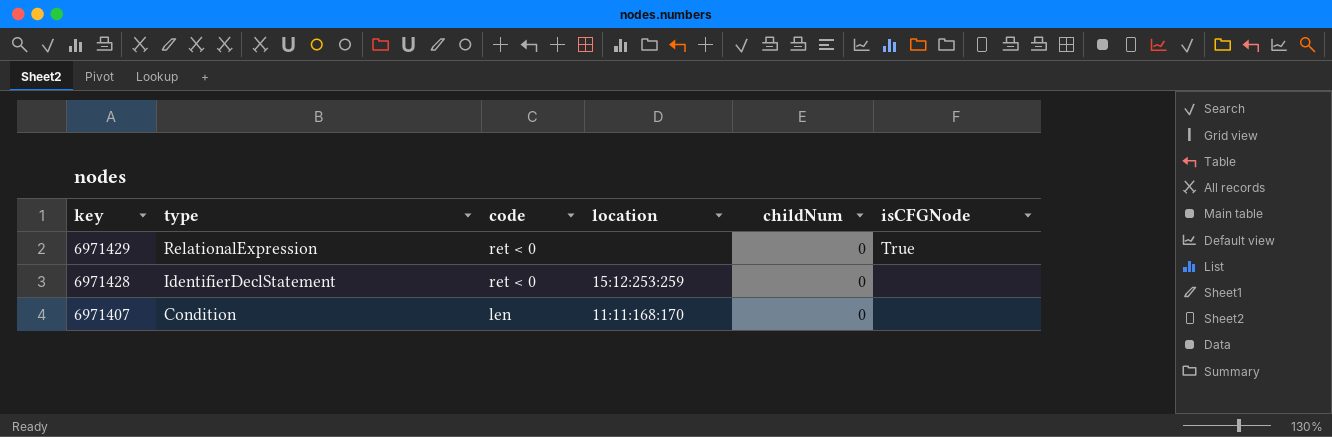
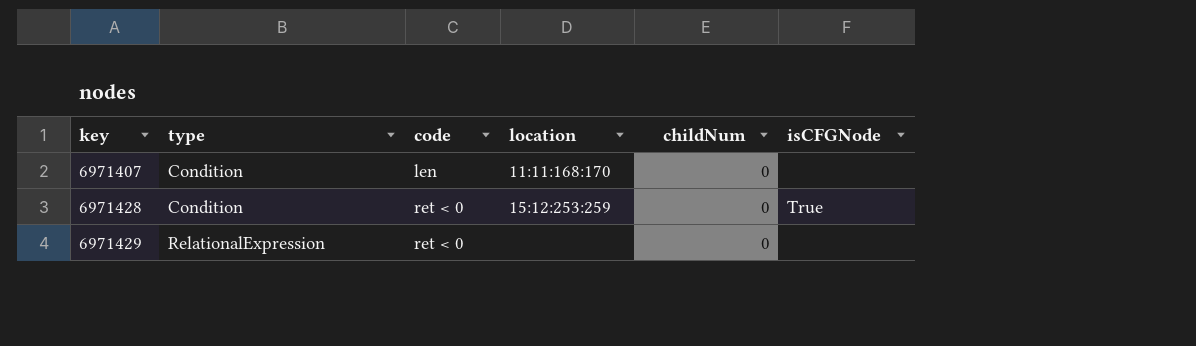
row order: key descending -> key ascending
6971428 | type: IdentifierDeclStatement -> Condition
6971428 | isCFGNode: none -> True
6971429 | isCFGNode: True -> none

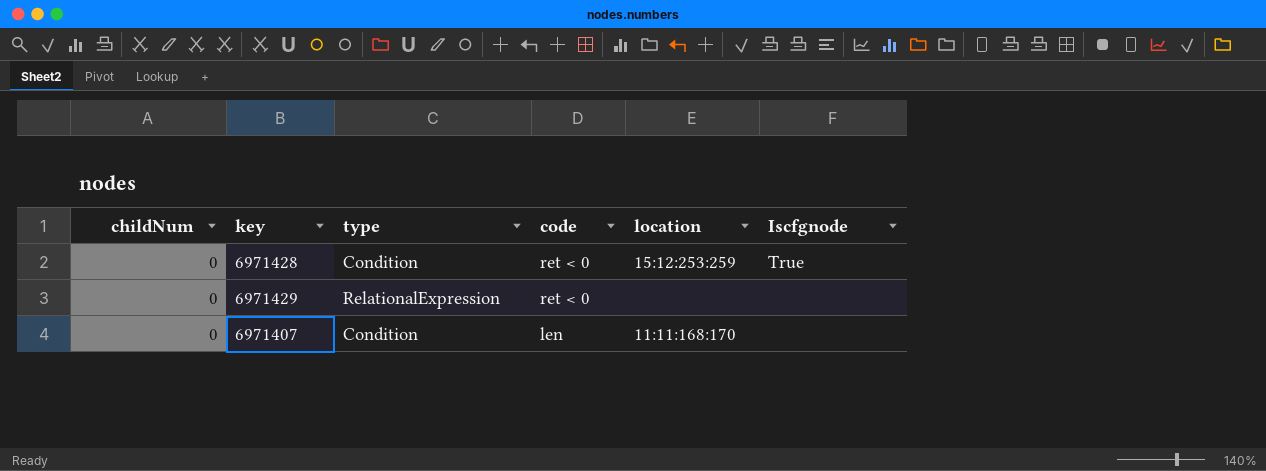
row order: key ascending -> code descending
column childNum | position: 5 -> 1
column name: isCFGNode -> Iscfgnode

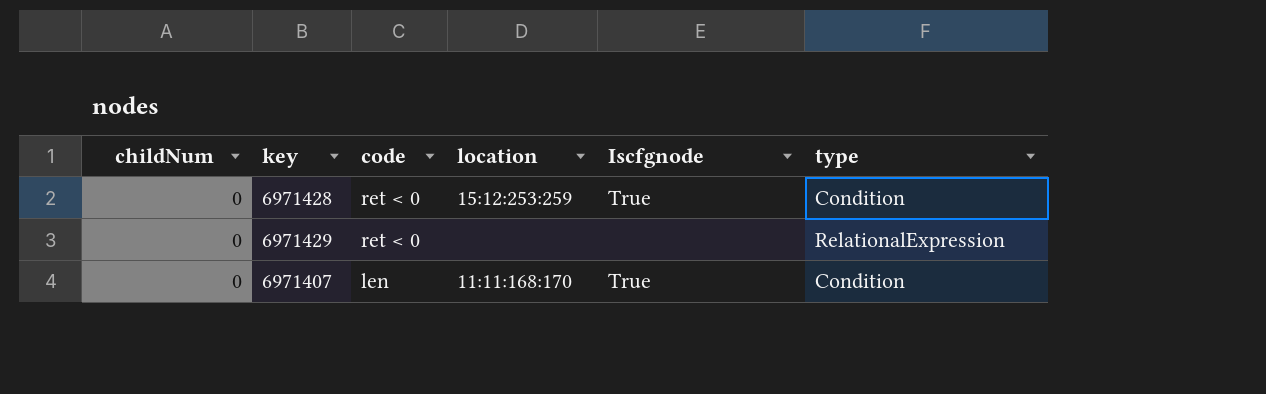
column type | position: 3 -> 6
6971407 | Iscfgnode: none -> True

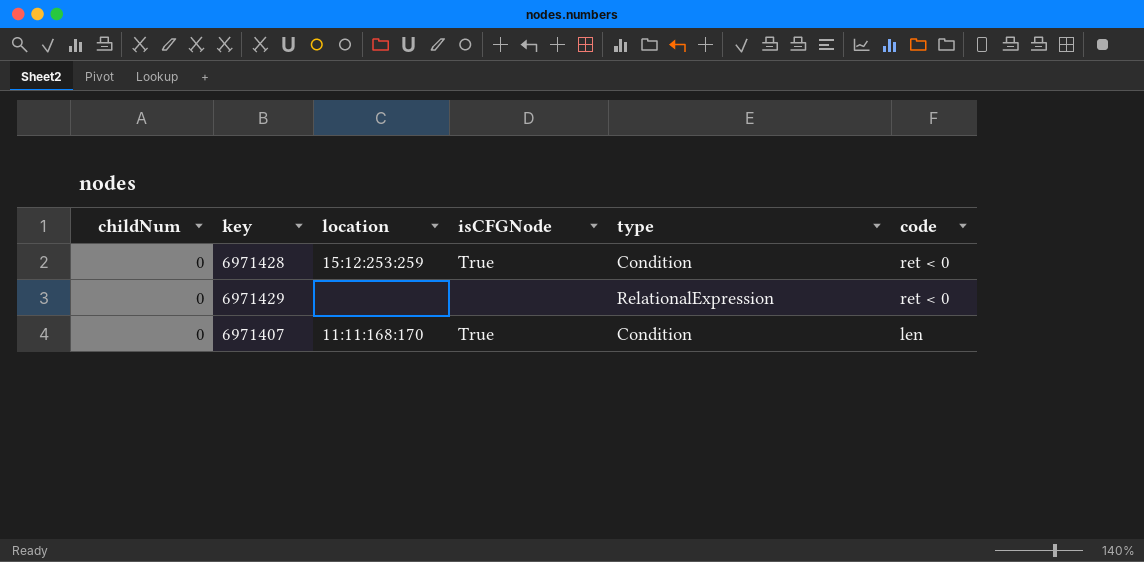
column name: Iscfgnode -> isCFGNode
column code | position: 3 -> 6

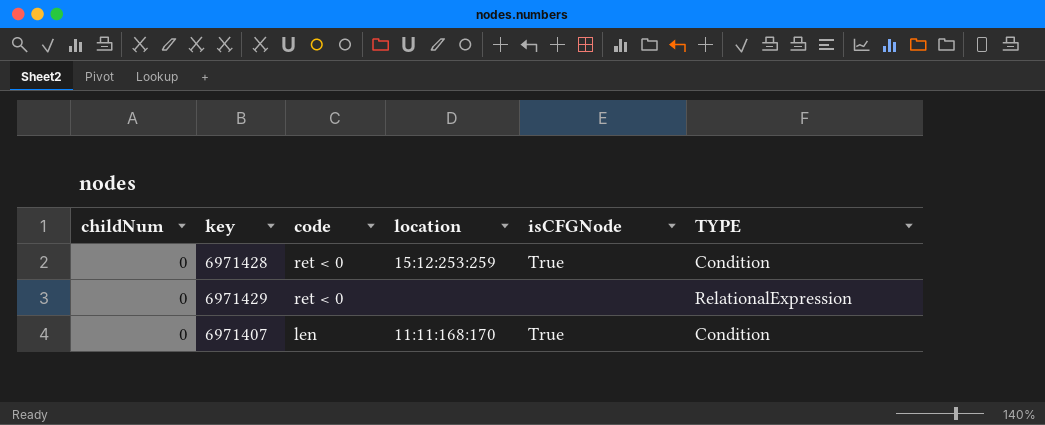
column code | position: 6 -> 3
column name: type -> TYPE

